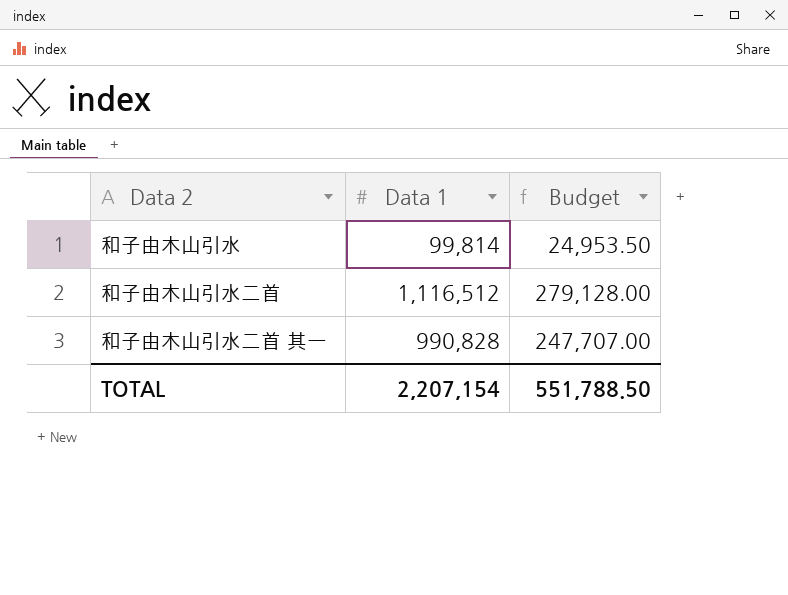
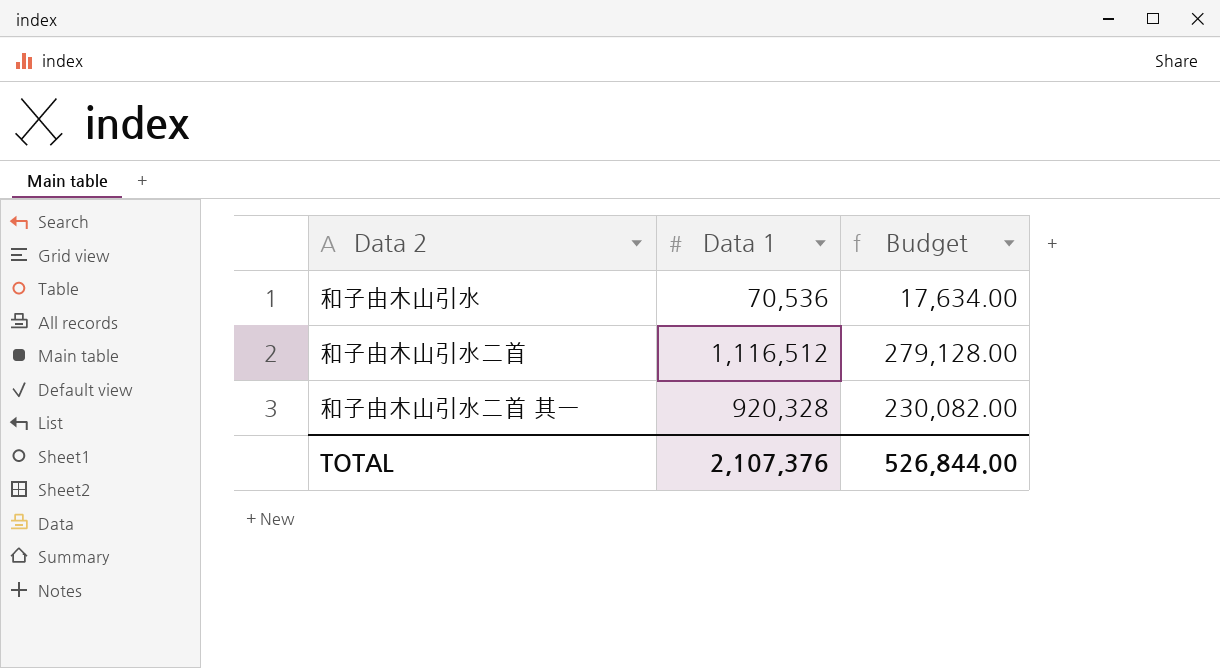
和子由木山引水 | Data 1: 99,814 -> 70,536
和子由木山引水 | Budget: 24,953.50 -> 17,634.00
和子由木山引水二首 其一 | Data 1: 990,828 -> 920,328
和子由木山引水二首 其一 | Budget: 247,707.00 -> 230,082.00
TOTAL | Data 1: 2,207,154 -> 2,107,376
TOTAL | Budget: 551,788.50 -> 526,844.00

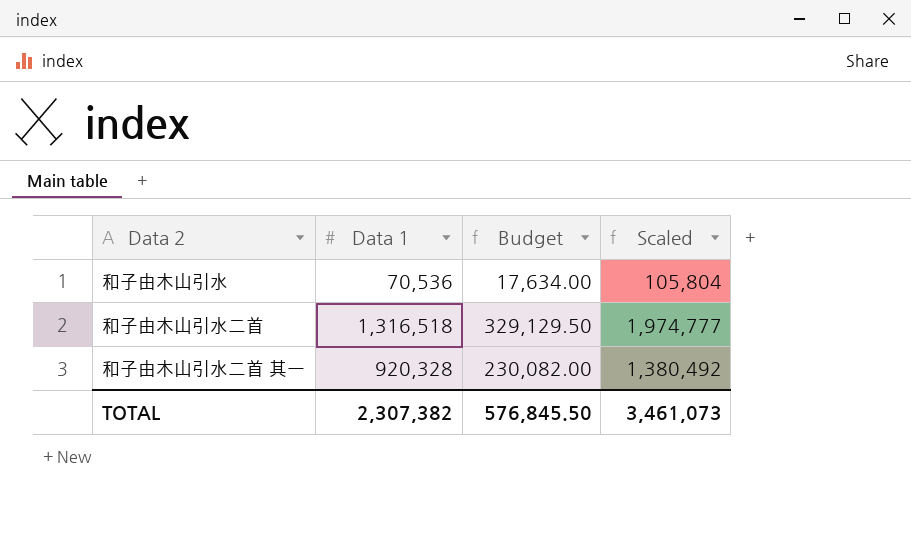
column Scaled | formula: none -> [Data 1] * 1.5
和子由木山引水二首 | Data 1: 1,116,512 -> 1,316,518
和子由木山引水二首 | Budget: 279,128.00 -> 329,129.50
TOTAL | Data 1: 2,107,376 -> 2,307,382
TOTAL | Budget: 526,844.00 -> 576,845.50

